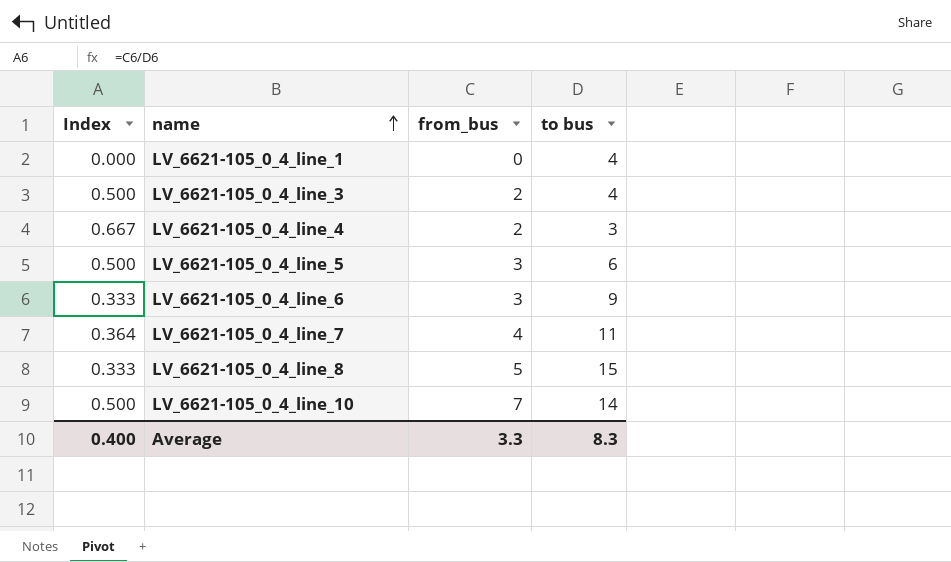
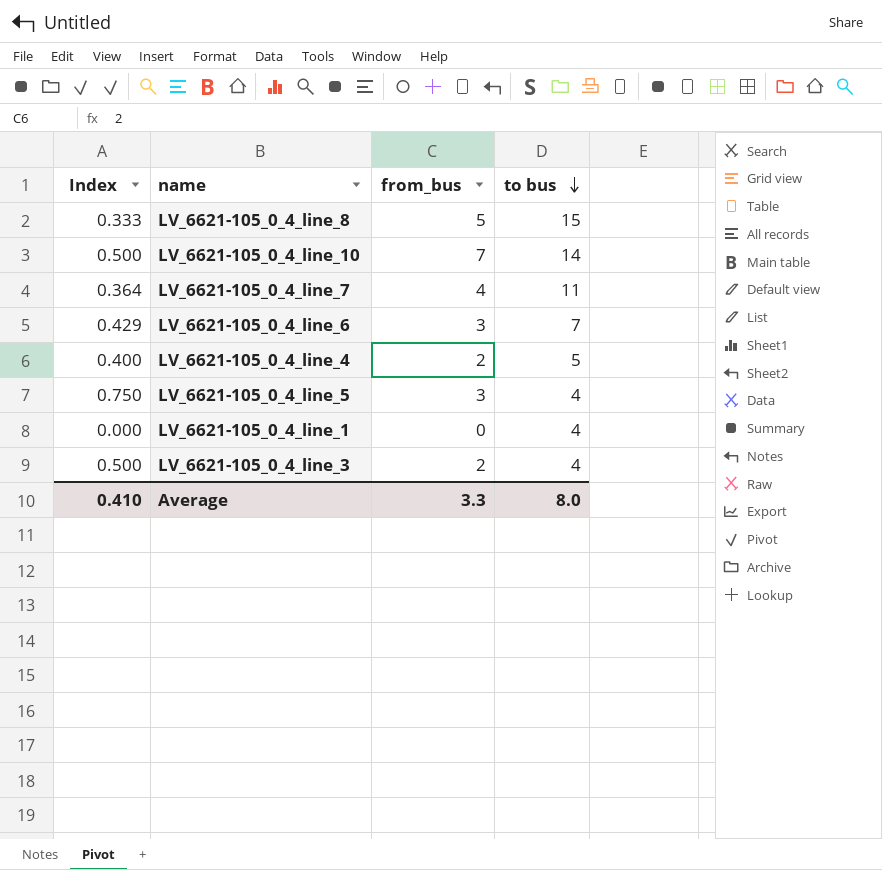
row order: name ascending -> to bus descending
LV_6621-105_0_4_line_6 | Index: 0.333 -> 0.429
LV_6621-105_0_4_line_6 | to bus: 9 -> 7
LV_6621-105_0_4_line_4 | Index: 0.667 -> 0.400
LV_6621-105_0_4_line_4 | to bus: 3 -> 5
LV_6621-105_0_4_line_5 | Index: 0.500 -> 0.750
LV_6621-105_0_4_line_5 | to bus: 6 -> 4
Average | Index: 0.400 -> 0.410
Average | to bus: 8.3 -> 8.0

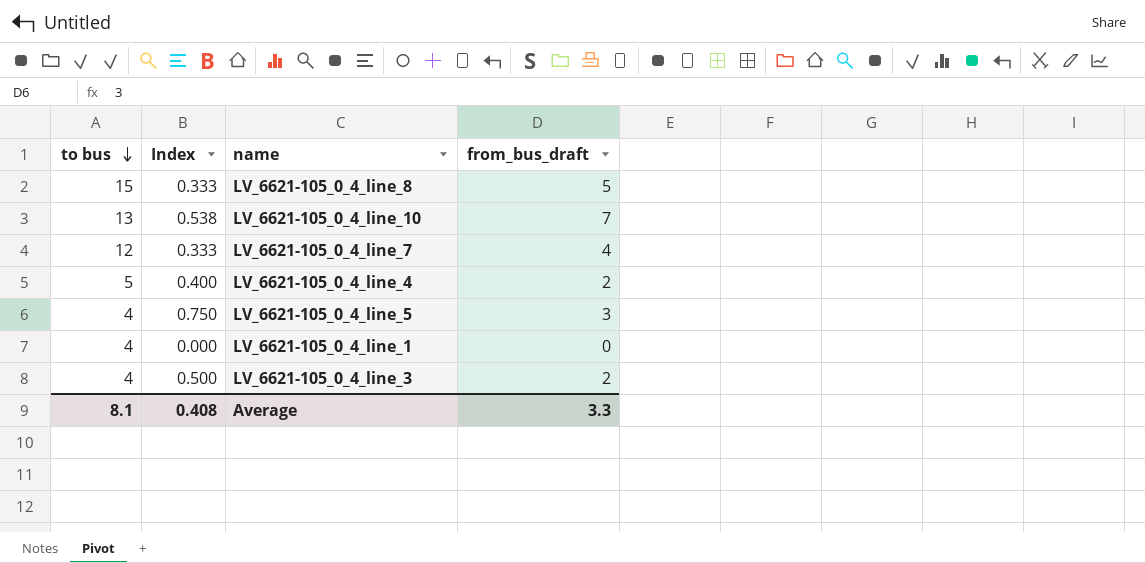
column to bus | position: 4 -> 1
column name: from_bus -> from_bus_draft
row LV_6621-105_0_4_line_6: 0.429 | 3 | 7 -> none
LV_6621-105_0_4_line_10 | to bus: 14 -> 13
LV_6621-105_0_4_line_10 | Index: 0.500 -> 0.538
LV_6621-105_0_4_line_7 | to bus: 11 -> 12
LV_6621-105_0_4_line_7 | Index: 0.364 -> 0.333
Average | to bus: 8.0 -> 8.1
Average | Index: 0.410 -> 0.408

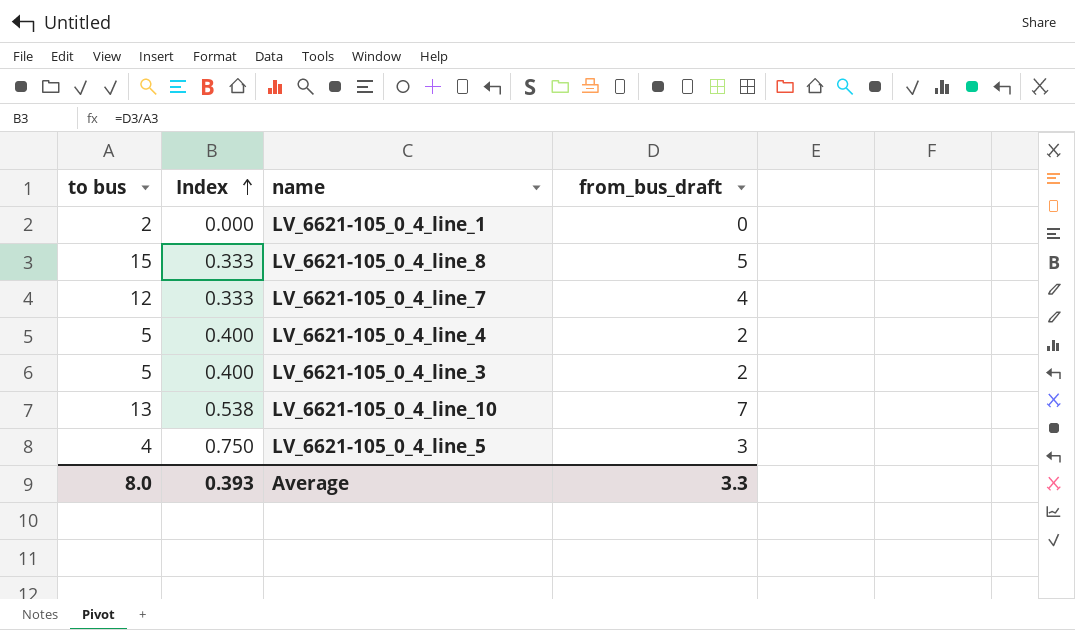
row order: to bus descending -> Index ascending
LV_6621-105_0_4_line_1 | to bus: 4 -> 2
LV_6621-105_0_4_line_3 | to bus: 4 -> 5
LV_6621-105_0_4_line_3 | Index: 0.500 -> 0.400
Average | to bus: 8.1 -> 8.0
Average | Index: 0.408 -> 0.393

